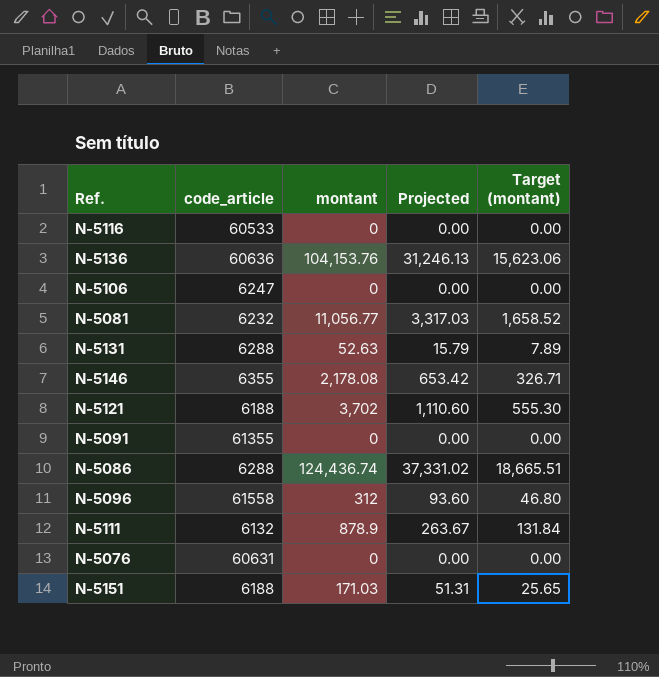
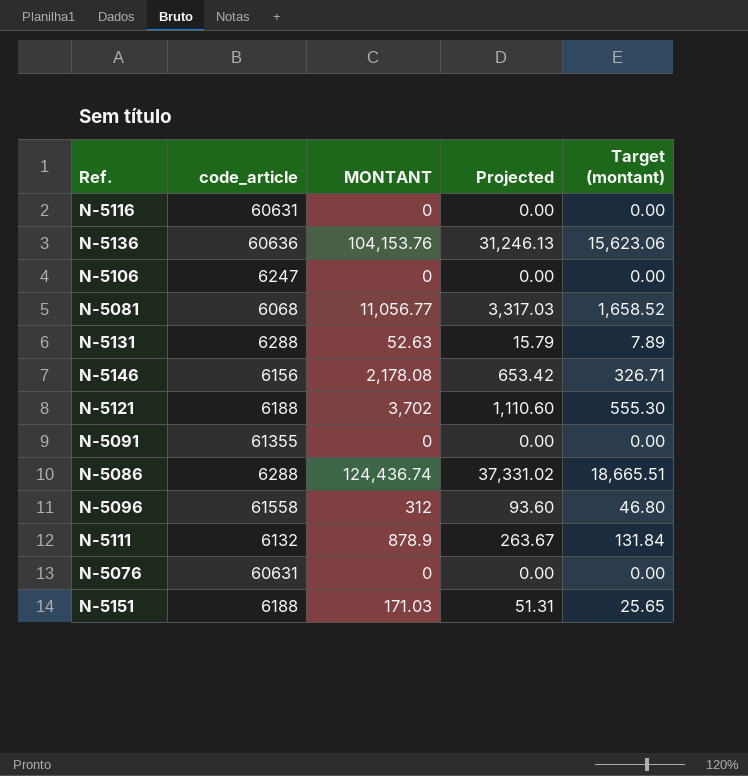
column name: montant -> MONTANT
N-5116 | code_article: 60533 -> 60631
N-5081 | code_article: 6232 -> 6068
N-5146 | code_article: 6355 -> 6156

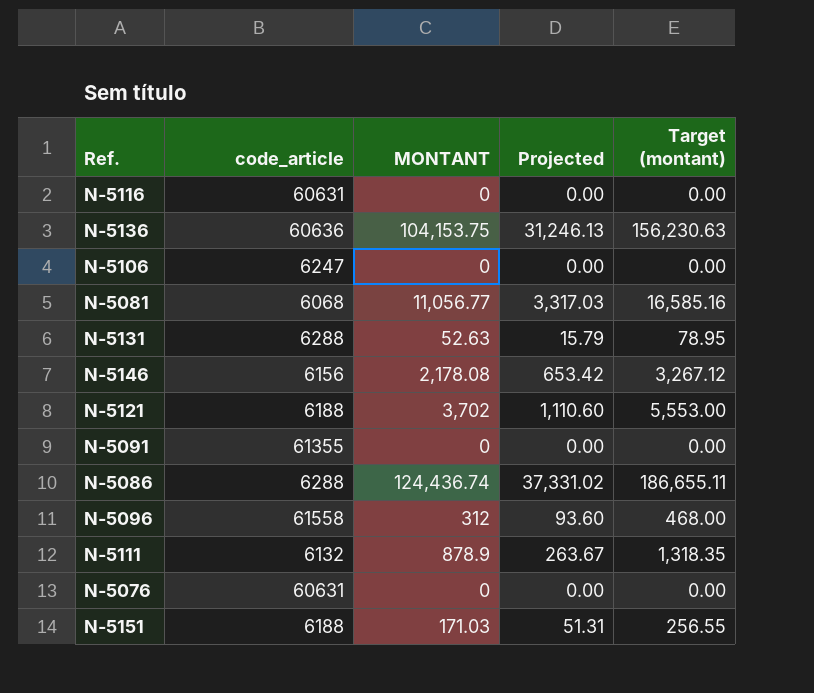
column Target (montant) | formula: [MONTANT] * 0.15 -> [MONTANT] * 1.5
N-5136 | MONTANT: 104,153.76 -> 104,153.75

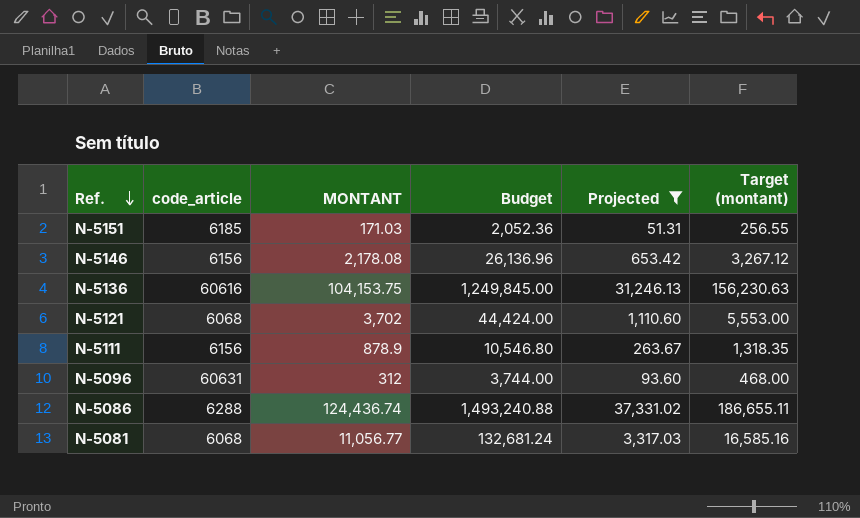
filter: none -> Projected >= 51.31
row order: none -> Ref. descending
column Budget | formula: none -> [MONTANT] * 12
N-5151 | code_article: 6188 -> 6185
N-5136 | code_article: 60636 -> 60616
N-5121 | code_article: 6188 -> 6068
N-5111 | code_article: 6132 -> 6156
N-5096 | code_article: 61558 -> 60631

